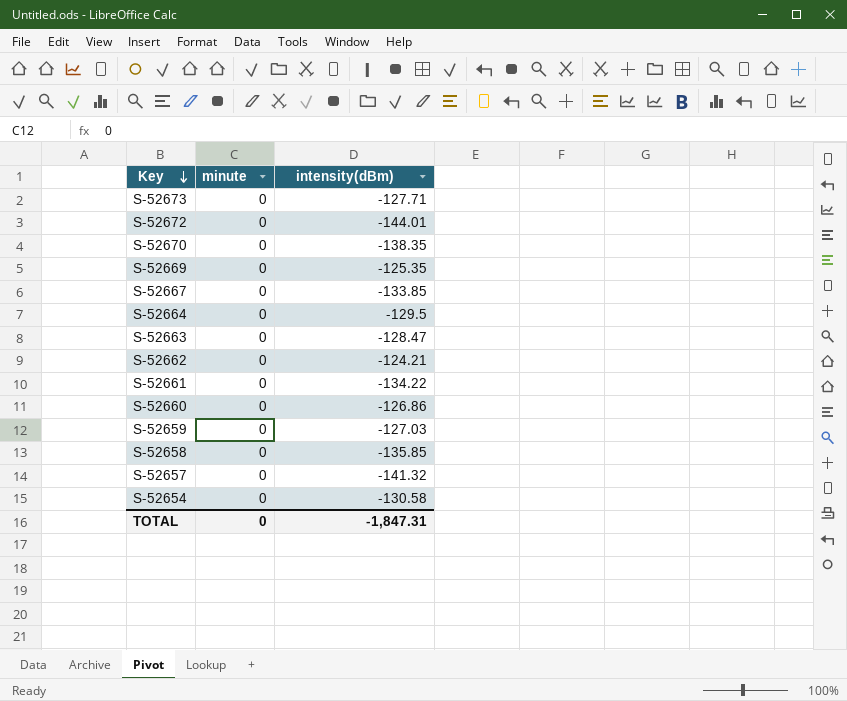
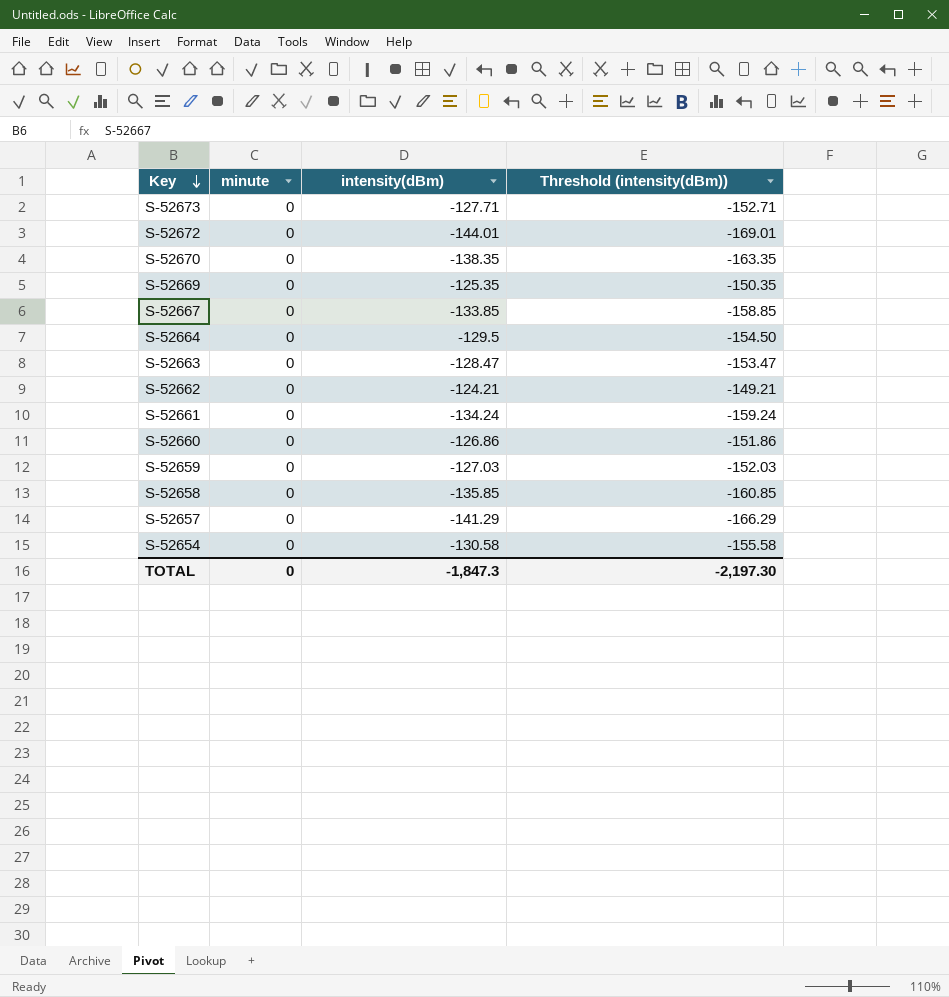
column Threshold (intensity(dBm)) | formula: none -> [intensity(dBm)] - 25
S-52661 | intensity(dBm): -134.22 -> -134.24
S-52657 | intensity(dBm): -141.32 -> -141.29
TOTAL | intensity(dBm): -1,847.31 -> -1,847.3

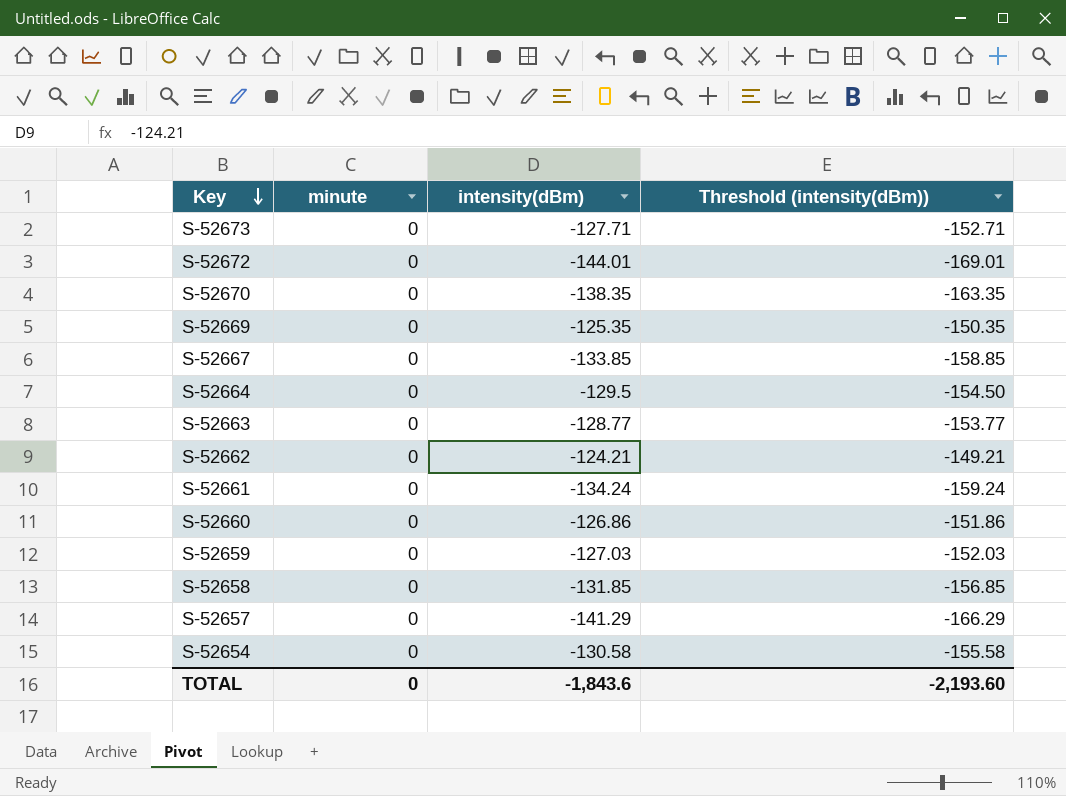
S-52663 | intensity(dBm): -128.47 -> -128.77
S-52663 | Threshold (intensity(dBm)): -153.47 -> -153.77
S-52658 | intensity(dBm): -135.85 -> -131.85
S-52658 | Threshold (intensity(dBm)): -160.85 -> -156.85
TOTAL | intensity(dBm): -1,847.3 -> -1,843.6
TOTAL | Threshold (intensity(dBm)): -2,197.30 -> -2,193.60

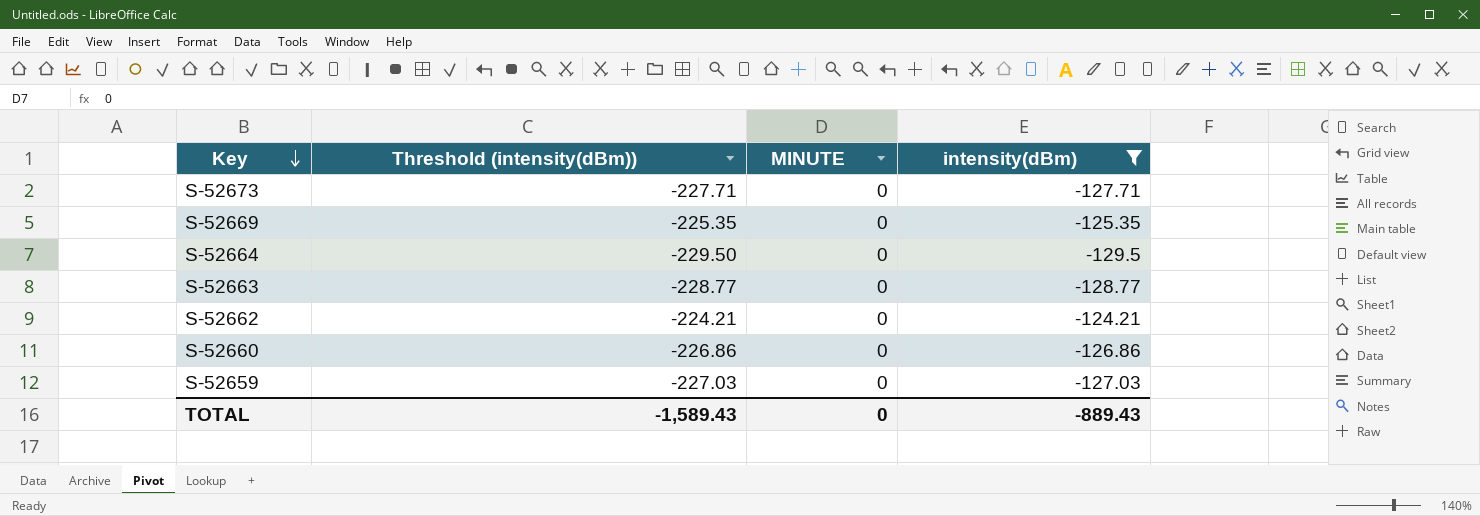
filter: none -> intensity(dBm) >= -129.5
column Threshold (intensity(dBm)) | formula: [intensity(dBm)] - 25 -> [intensity(dBm)] - 100
column Threshold (intensity(dBm)) | position: 4 -> 2
column name: minute -> MINUTE
TOTAL | Threshold (intensity(dBm)): -2,193.60 -> -1,589.43
TOTAL | intensity(dBm): -1,843.6 -> -889.43

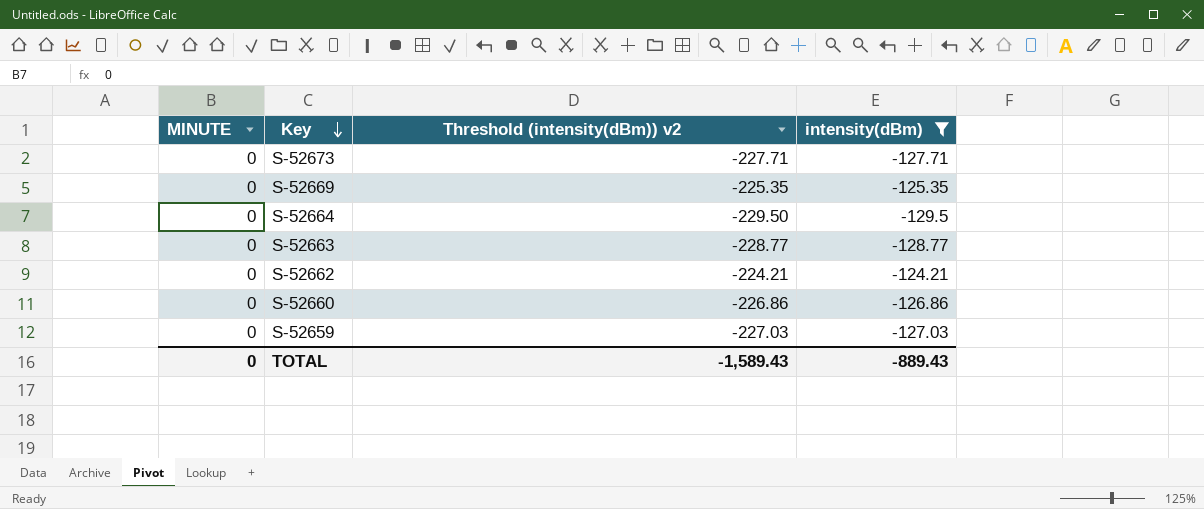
column MINUTE | position: 3 -> 1
column name: Threshold (intensity(dBm)) -> Threshold (intensity(dBm)) v2

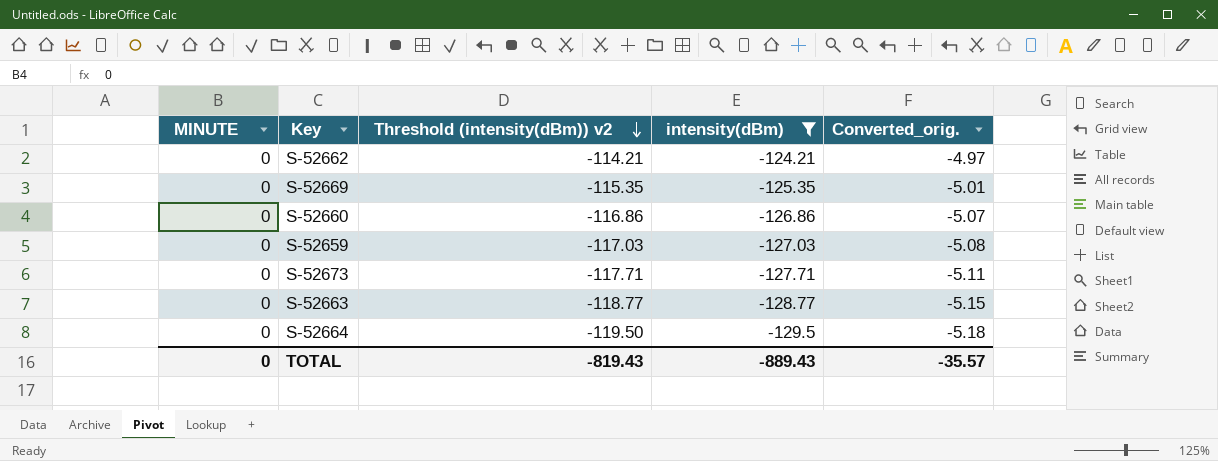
row order: Key descending -> Threshold (intensity(dBm)) v2 descending
column Threshold (intensity(dBm)) v2 | formula: [intensity(dBm)] - 100 -> [intensity(dBm)] + 10
column Converted_orig. | formula: none -> [intensity(dBm)] * 0.04
TOTAL | Threshold (intensity(dBm)) v2: -1,589.43 -> -819.43

